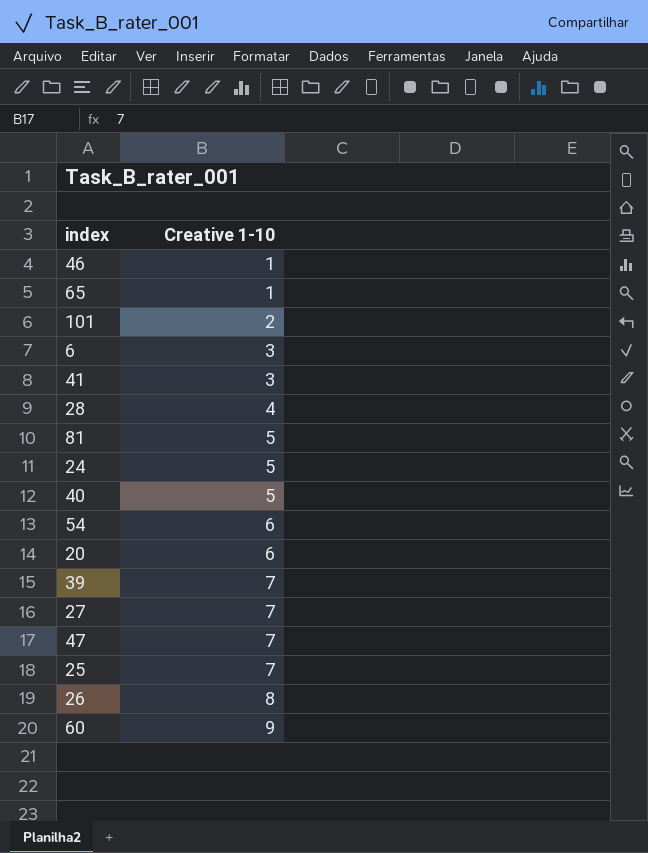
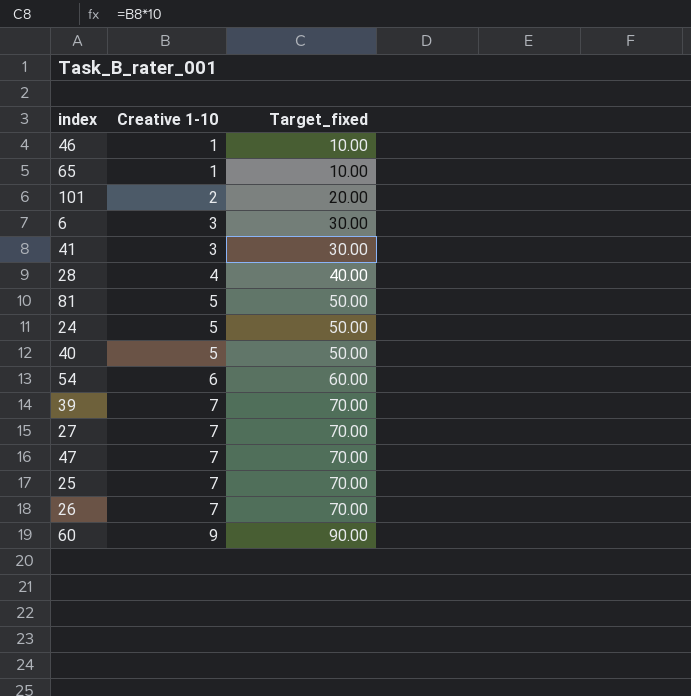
column Target_fixed | formula: none -> [Creative 1-10] * 10
row 20: 6 -> none
26 | Creative 1-10: 8 -> 7

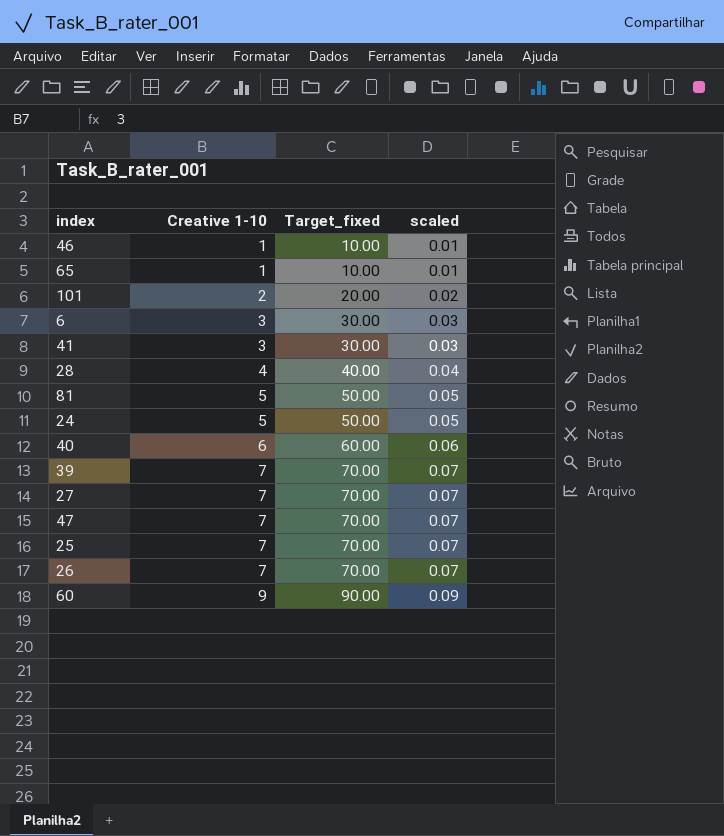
column scaled | formula: none -> [Creative 1-10] * 0.01
row 54: 6 | 60.00 -> none
40 | Creative 1-10: 5 -> 6
40 | Target_fixed: 50.00 -> 60.00

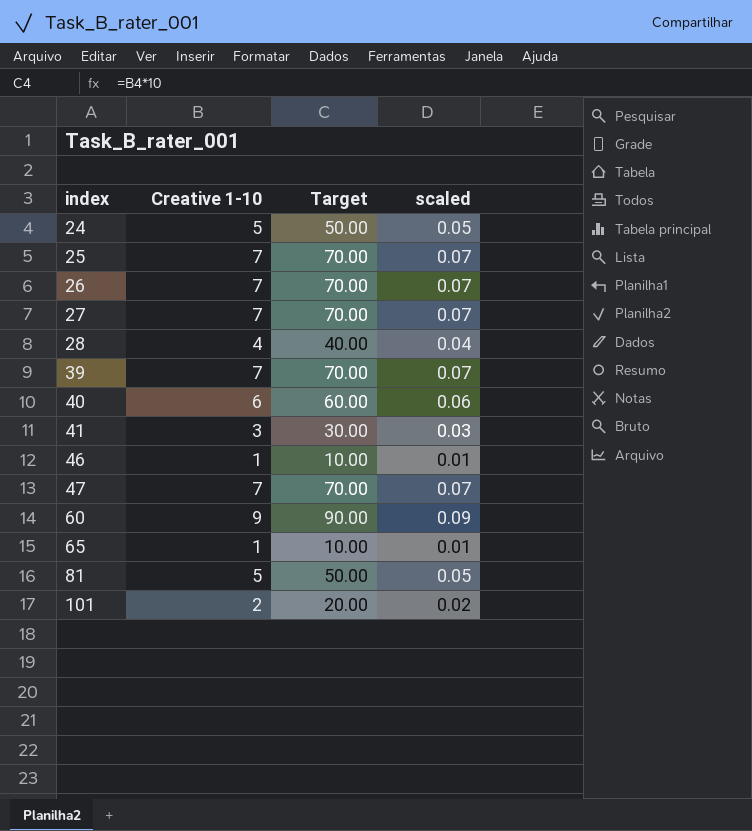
row order: Creative 1-10 ascending -> index ascending
column name: Target_fixed -> Target
row 6: 3 | 30.00 | 0.03 -> none

